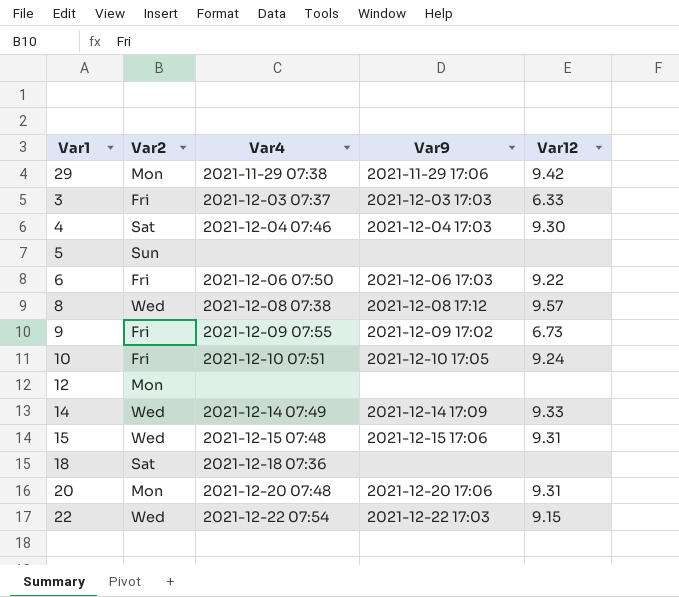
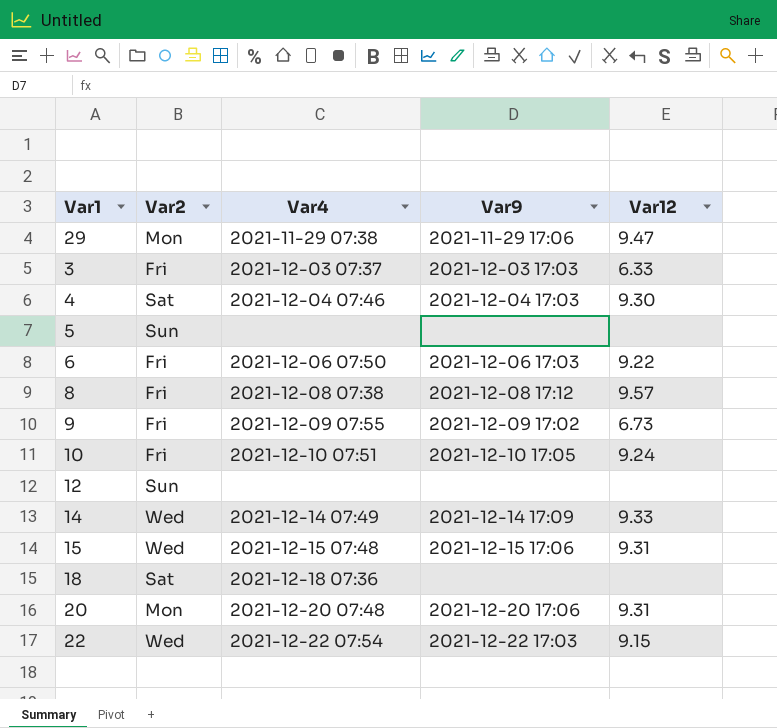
29 | Var12: 9.42 -> 9.47
8 | Var2: Wed -> Fri
12 | Var2: Mon -> Sun

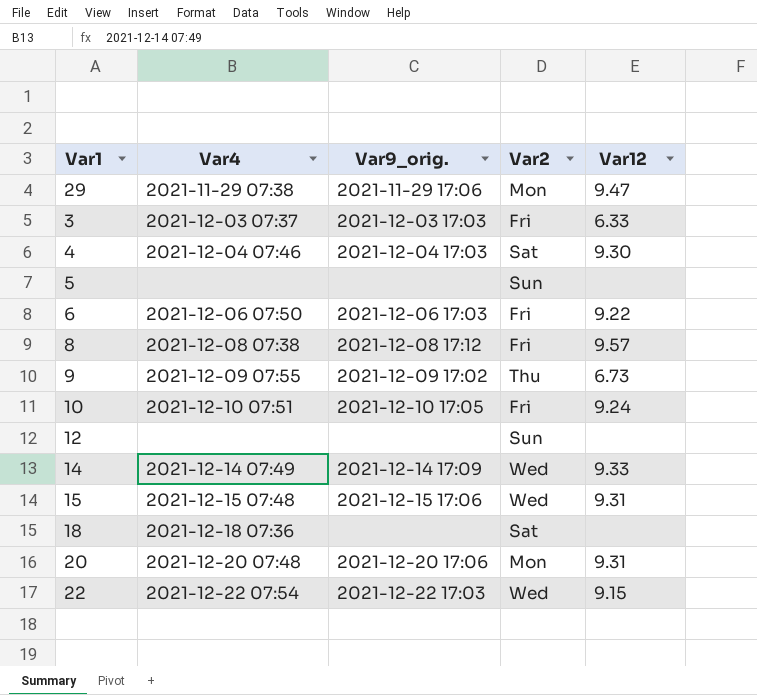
column name: Var9 -> Var9_orig.
column Var2 | position: 2 -> 4
9 | Var2: Fri -> Thu

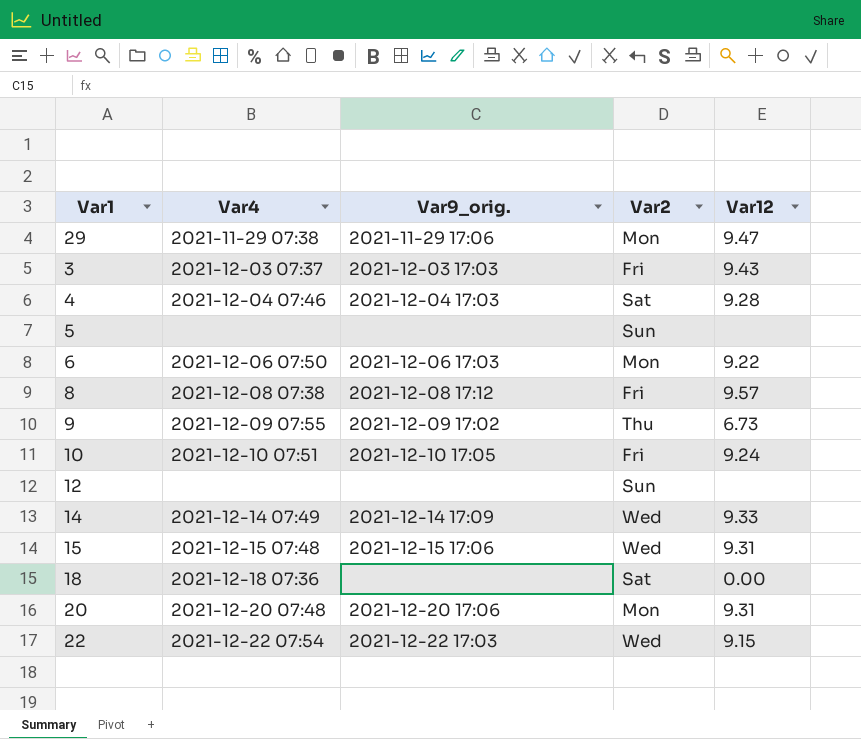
3 | Var12: 6.33 -> 9.43
4 | Var12: 9.30 -> 9.28
6 | Var2: Fri -> Mon
18 | Var12: none -> 0.00

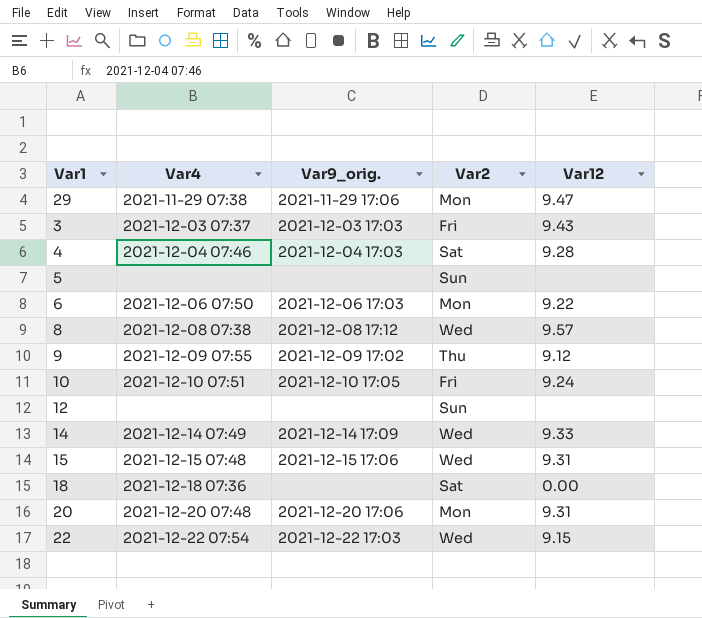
8 | Var2: Fri -> Wed
9 | Var12: 6.73 -> 9.12

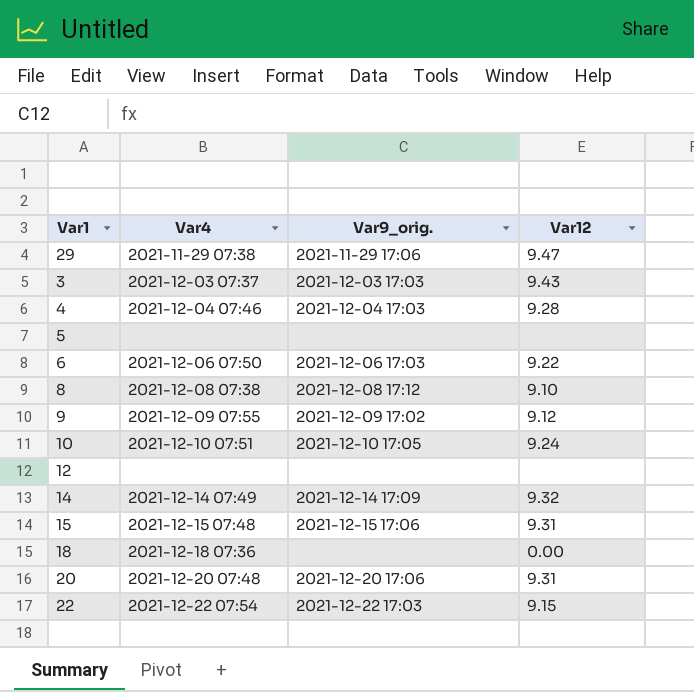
column Var2 | position: 4 -> none
8 | Var12: 9.57 -> 9.10
14 | Var12: 9.33 -> 9.32

